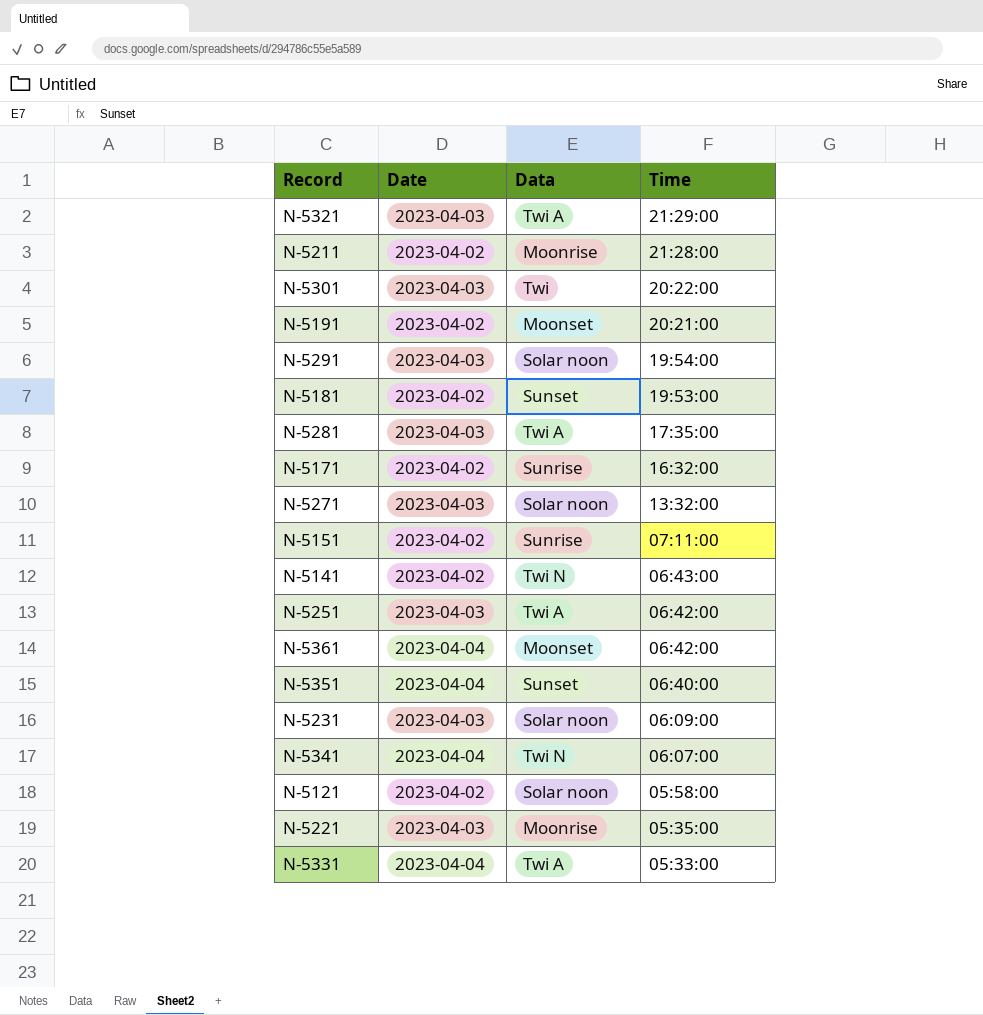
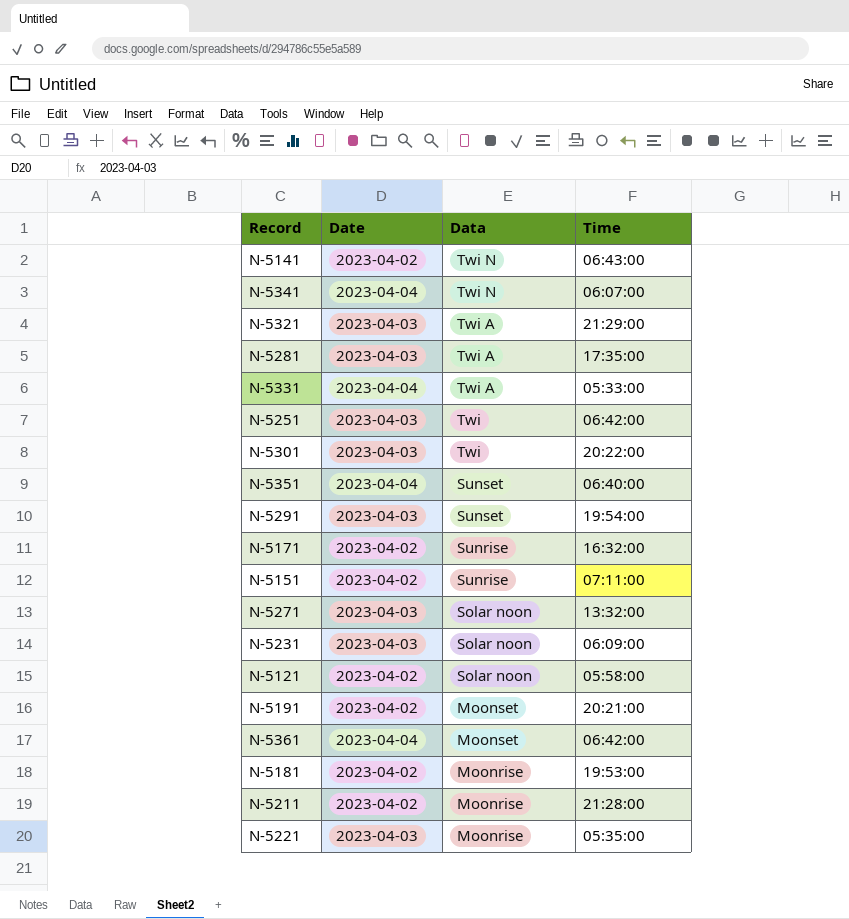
row order: Time descending -> Data descending
N-5251 | Data: Twi A -> Twi
N-5291 | Data: Solar noon -> Sunset
N-5181 | Data: Sunset -> Moonrise

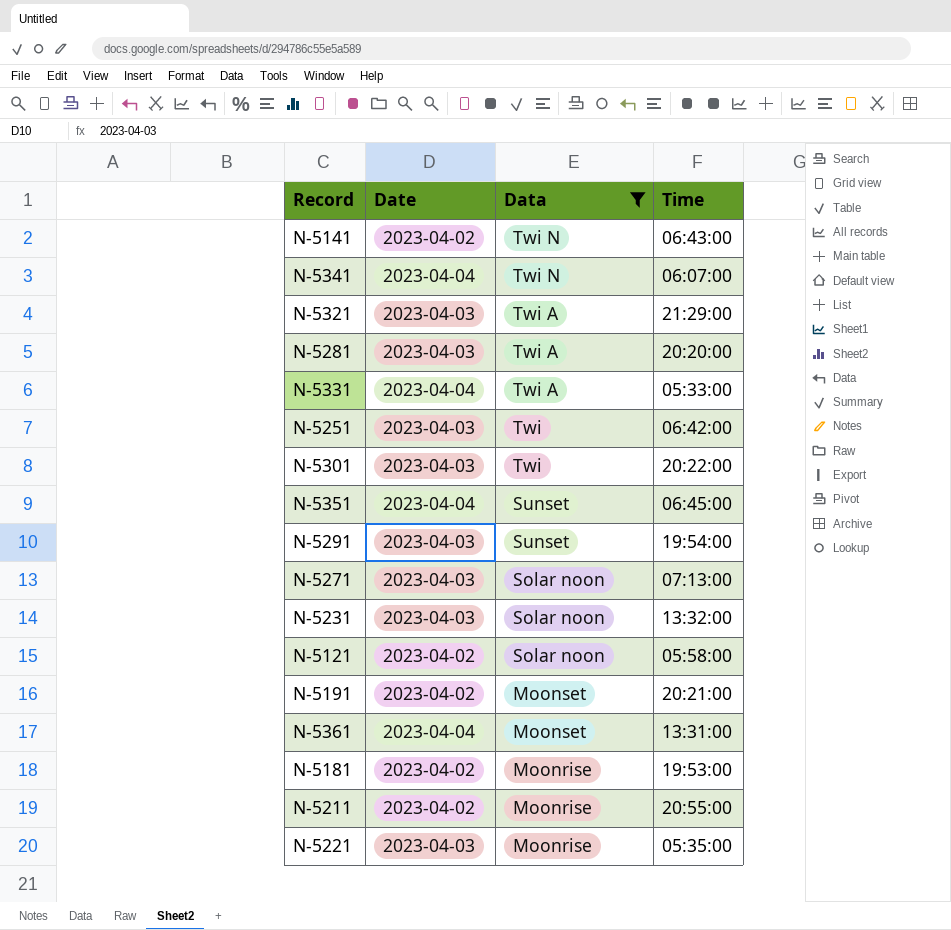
filter: none -> Data != Sunrise
N-5281 | Time: 17:35:00 -> 20:20:00
N-5351 | Time: 06:40:00 -> 06:45:00
N-5271 | Time: 13:32:00 -> 07:13:00
N-5231 | Time: 06:09:00 -> 13:32:00
N-5361 | Time: 06:42:00 -> 13:31:00
N-5211 | Time: 21:28:00 -> 20:55:00

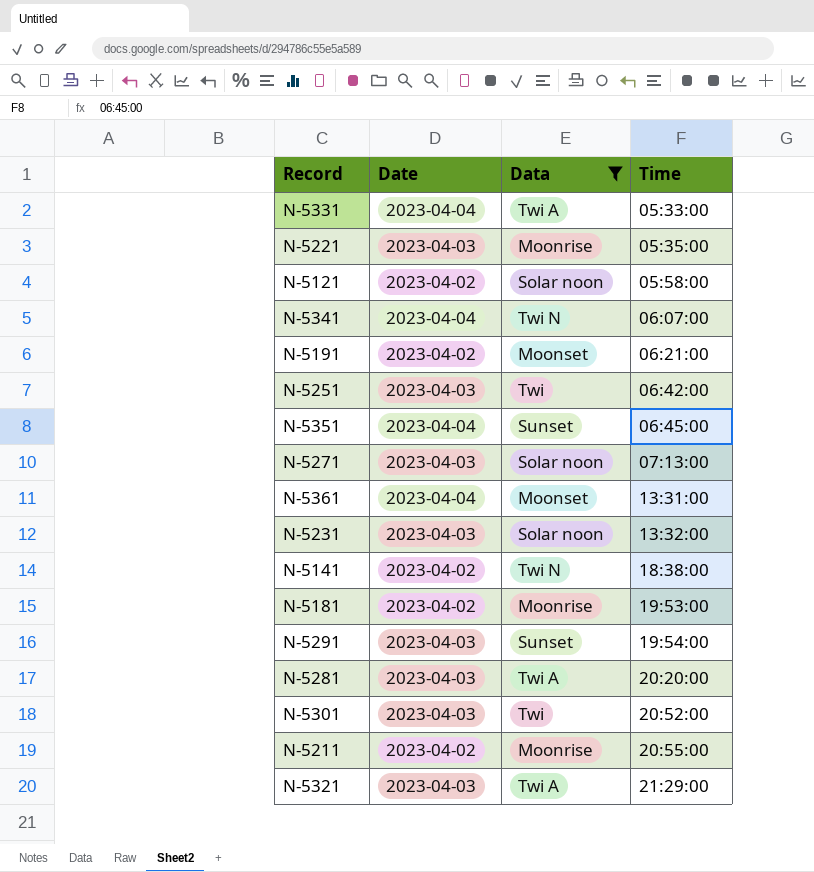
row order: Data descending -> Time ascending
N-5191 | Time: 20:21:00 -> 06:21:00
N-5141 | Time: 06:43:00 -> 18:38:00
N-5301 | Time: 20:22:00 -> 20:52:00

